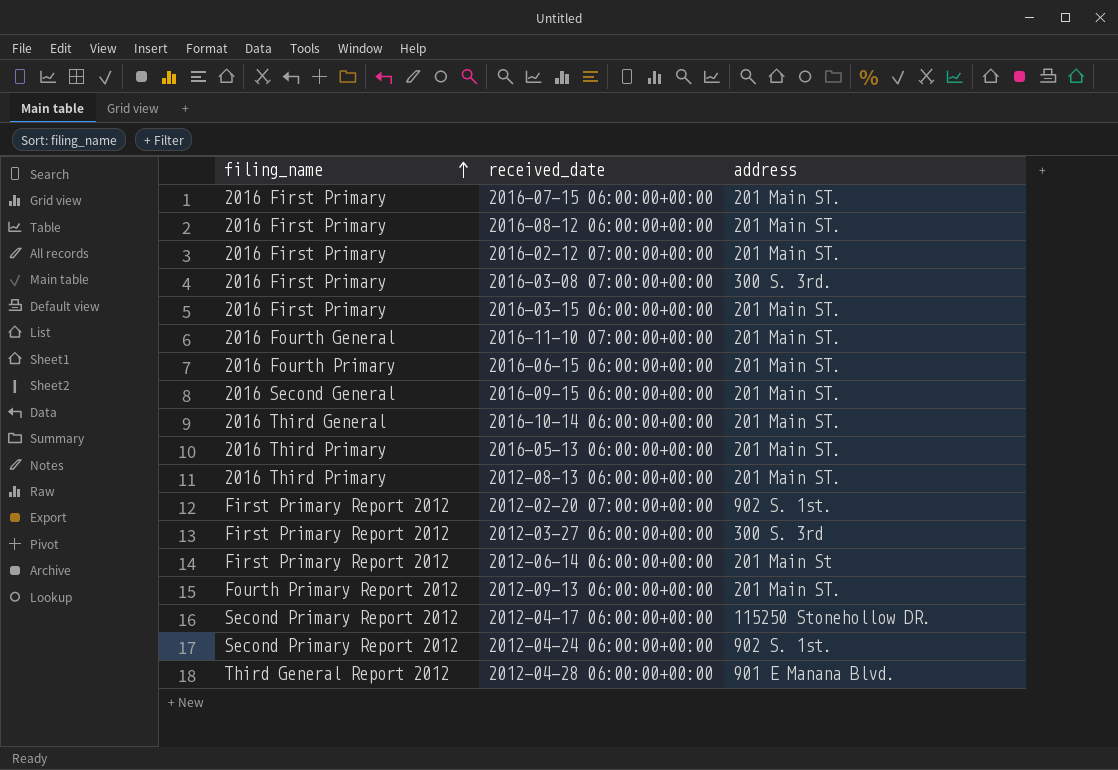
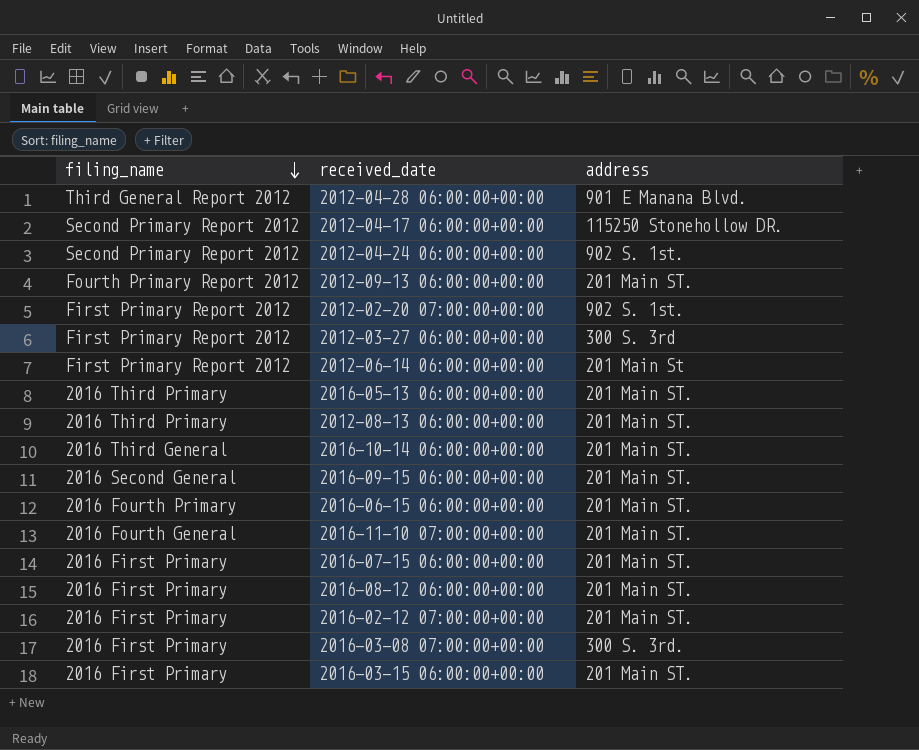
row order: filing_name ascending -> filing_name descending

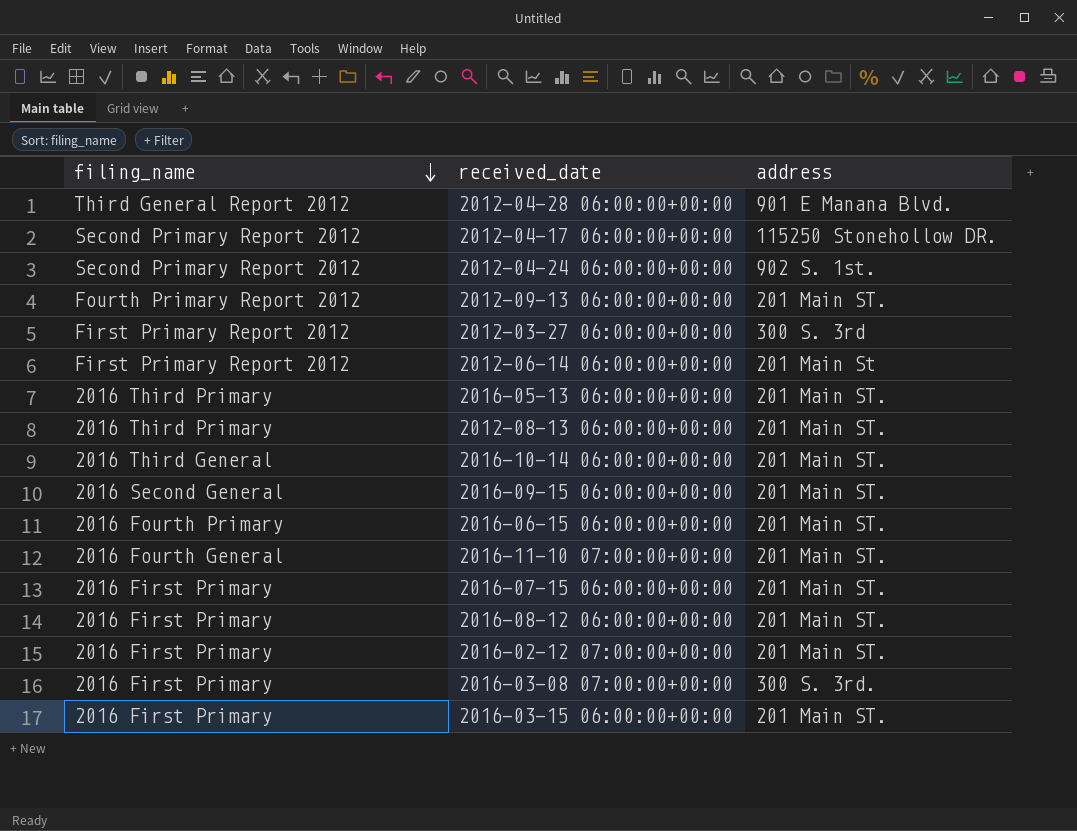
row 2012-02-20 07:00:00+00:00: First Primary Report 2012 | 902 S. 1st. -> none

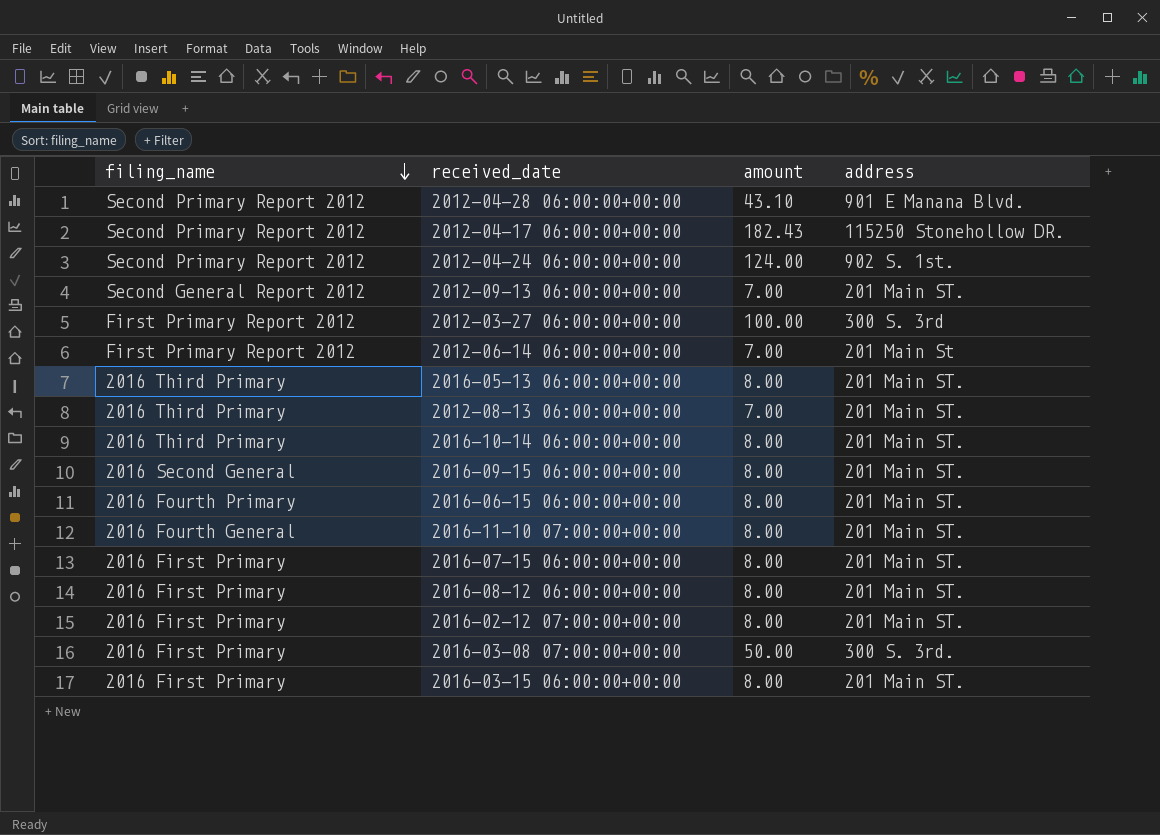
column amount | position: none -> 3
2012-04-28 06:00:00+00:00 | filing_name: Third General Report 2012 -> Second Primary Report 2012
2012-09-13 06:00:00+00:00 | filing_name: Fourth Primary Report 2012 -> Second General Report 2012
2016-10-14 06:00:00+00:00 | filing_name: 2016 Third General -> 2016 Third Primary

